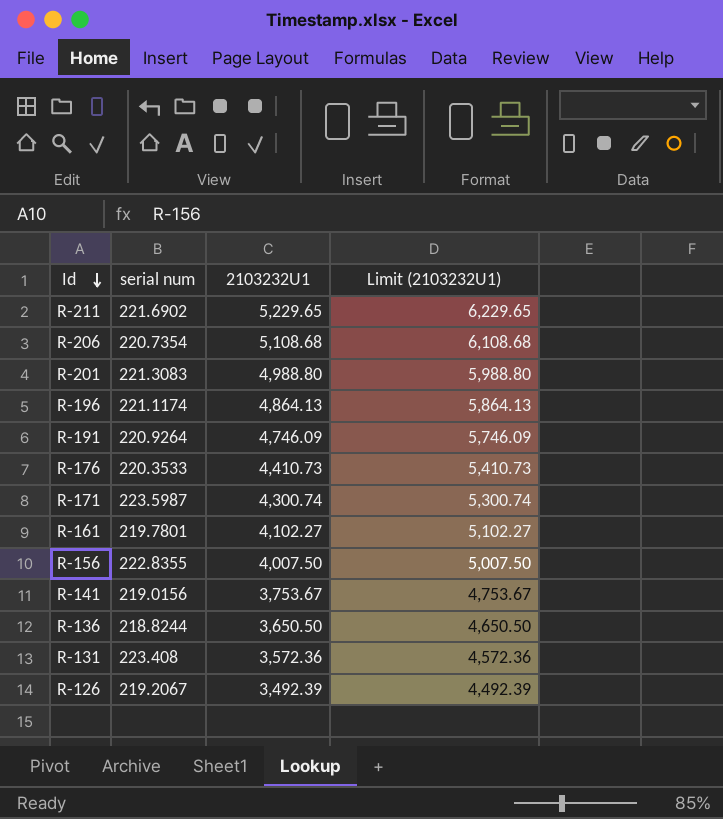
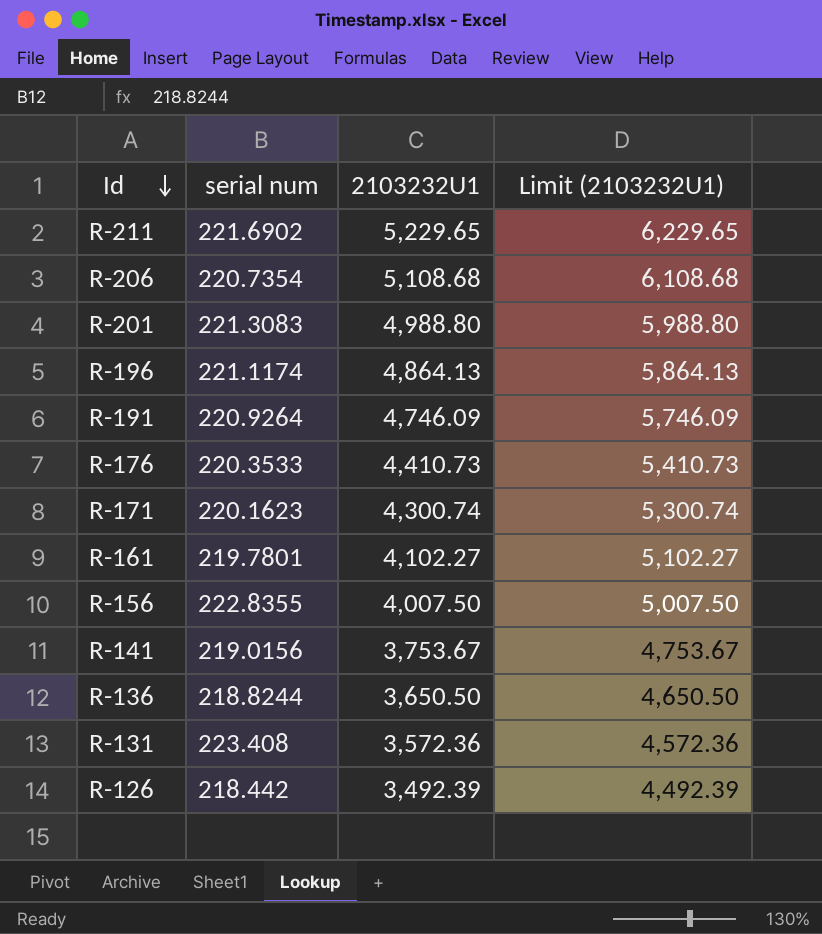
R-171 | serial num: 223.5987 -> 220.1623
R-126 | serial num: 219.2067 -> 218.442

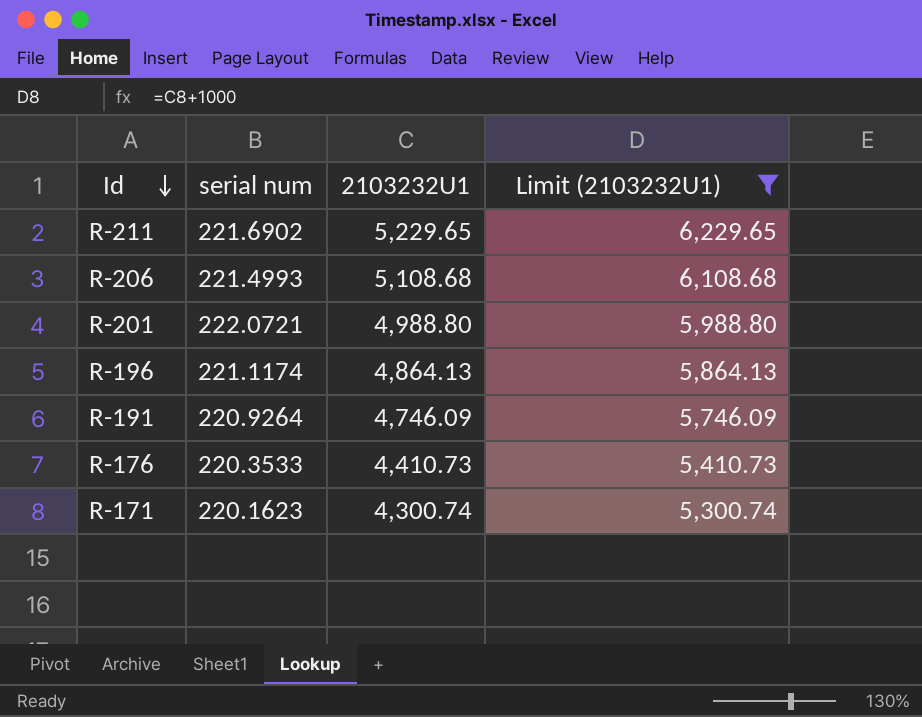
filter: none -> Limit (2103232U1) >= 5,300.74
R-206 | serial num: 220.7354 -> 221.4993
R-201 | serial num: 221.3083 -> 222.0721

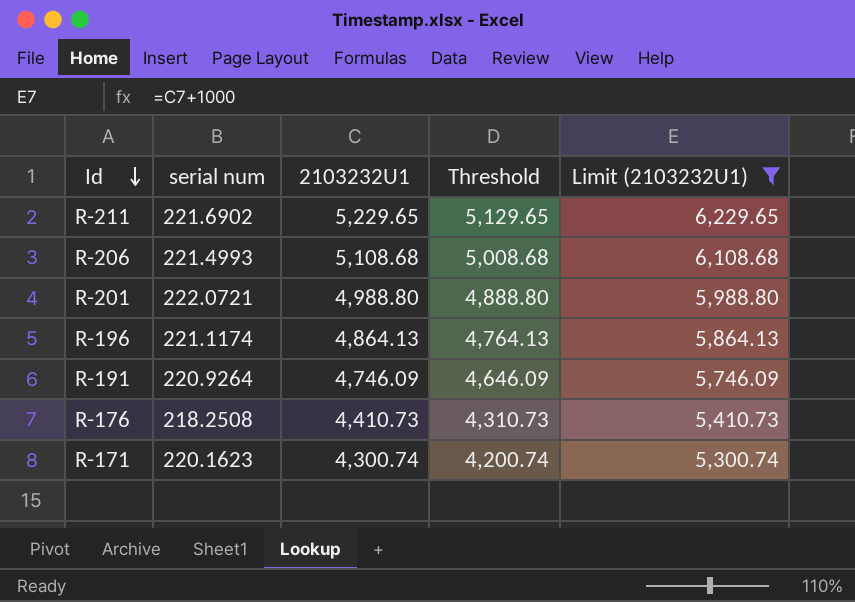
column Threshold | formula: none -> [2103232U1] - 100
R-176 | serial num: 220.3533 -> 218.2508

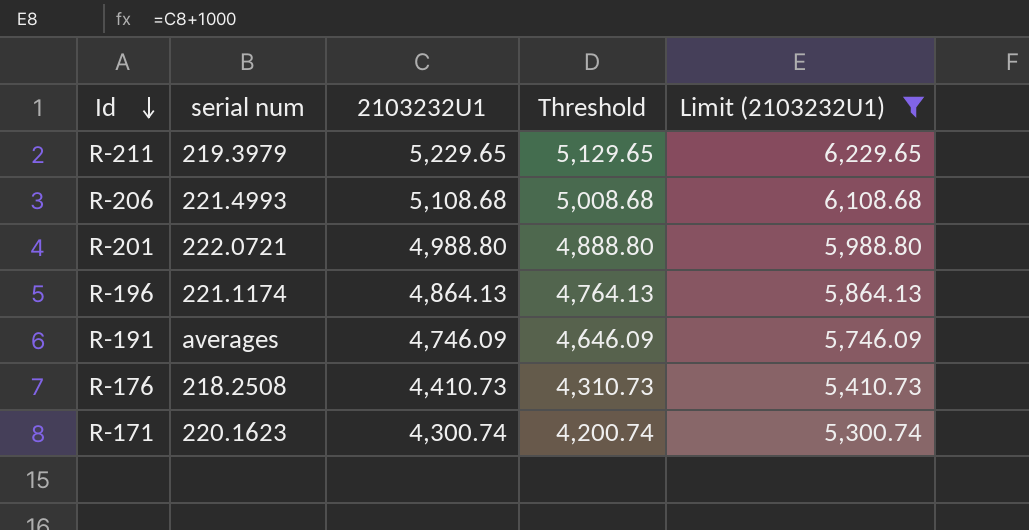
R-211 | serial num: 221.6902 -> 219.3979
R-191 | serial num: 220.9264 -> averages

